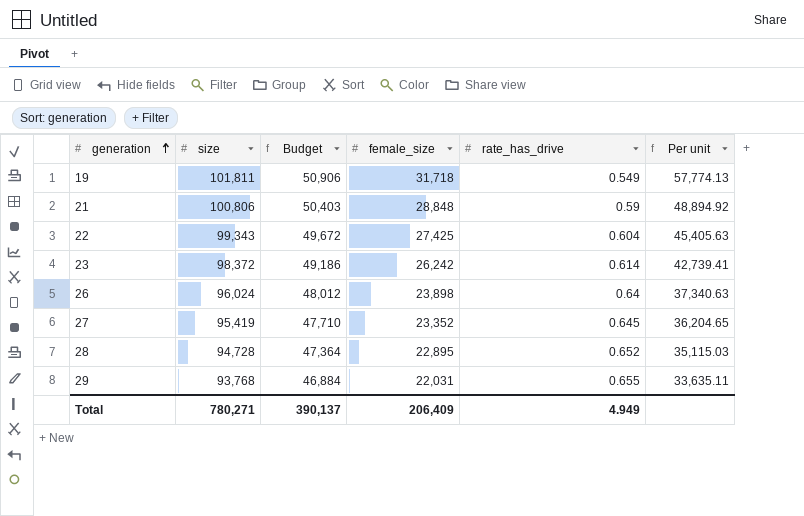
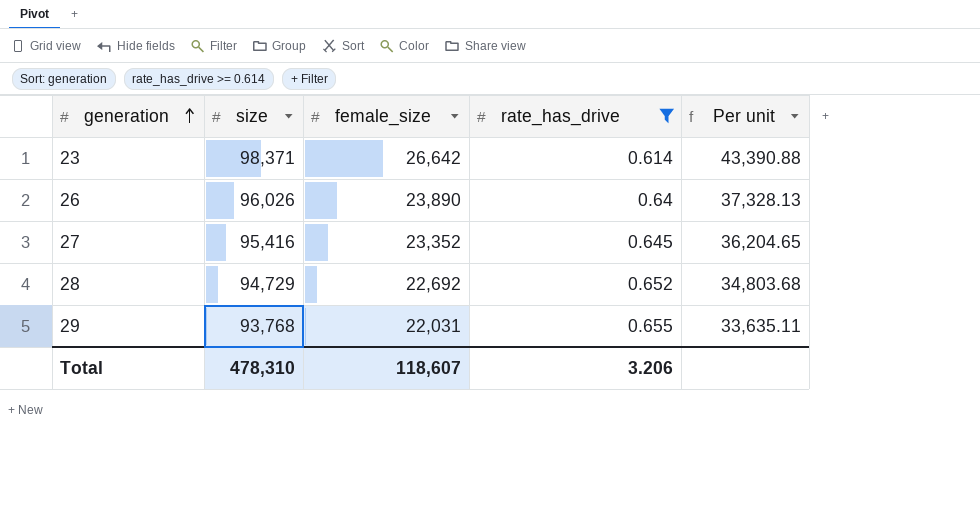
filter: none -> rate_has_drive >= 0.614
column Budget | formula: [size] * 0.5 -> none
23 | size: 98,372 -> 98,371
23 | female_size: 26,242 -> 26,642
23 | Per unit: 42,739.41 -> 43,390.88
26 | size: 96,024 -> 96,026
26 | female_size: 23,898 -> 23,890
26 | Per unit: 37,340.63 -> 37,328.13
27 | size: 95,419 -> 95,416
28 | size: 94,728 -> 94,729
28 | female_size: 22,895 -> 22,692
28 | Per unit: 35,115.03 -> 34,803.68
Total | size: 780,271 -> 478,310
Total | female_size: 206,409 -> 118,607
Total | rate_has_drive: 4.949 -> 3.206

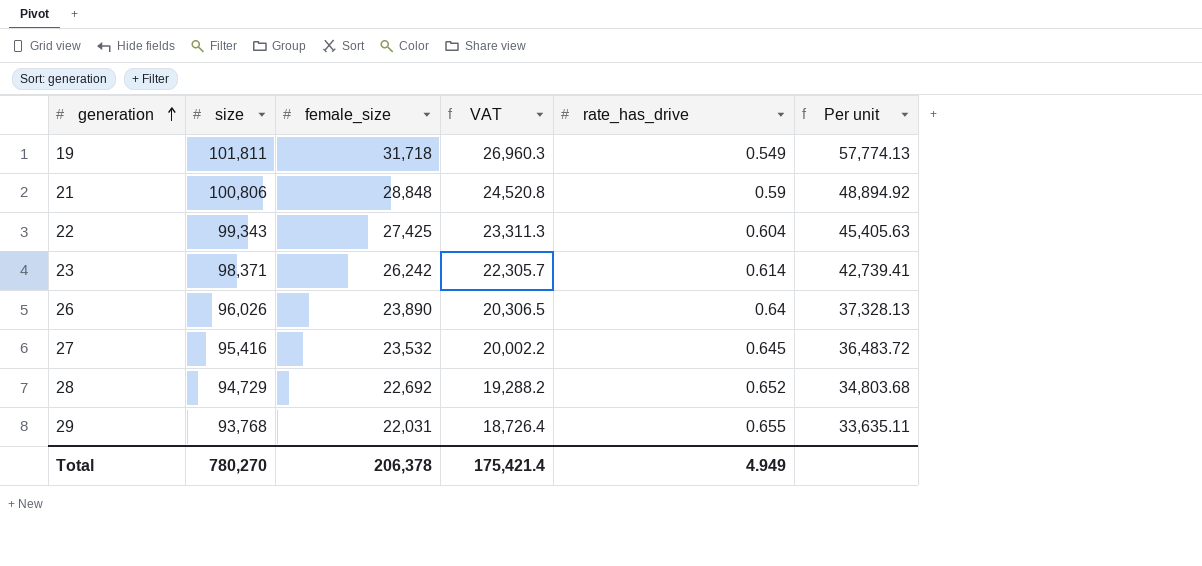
filter: rate_has_drive >= 0.614 -> none
column VAT | formula: none -> [female_size] * 0.85
23 | female_size: 26,642 -> 26,242
23 | Per unit: 43,390.88 -> 42,739.41
27 | female_size: 23,352 -> 23,532
27 | Per unit: 36,204.65 -> 36,483.72
Total | size: 478,310 -> 780,270
Total | female_size: 118,607 -> 206,378
Total | rate_has_drive: 3.206 -> 4.949

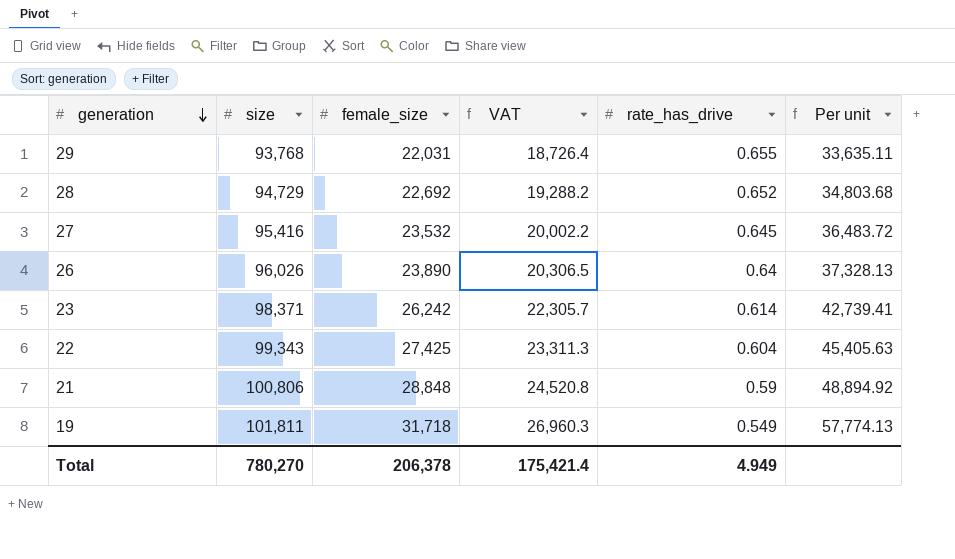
row order: generation ascending -> generation descending

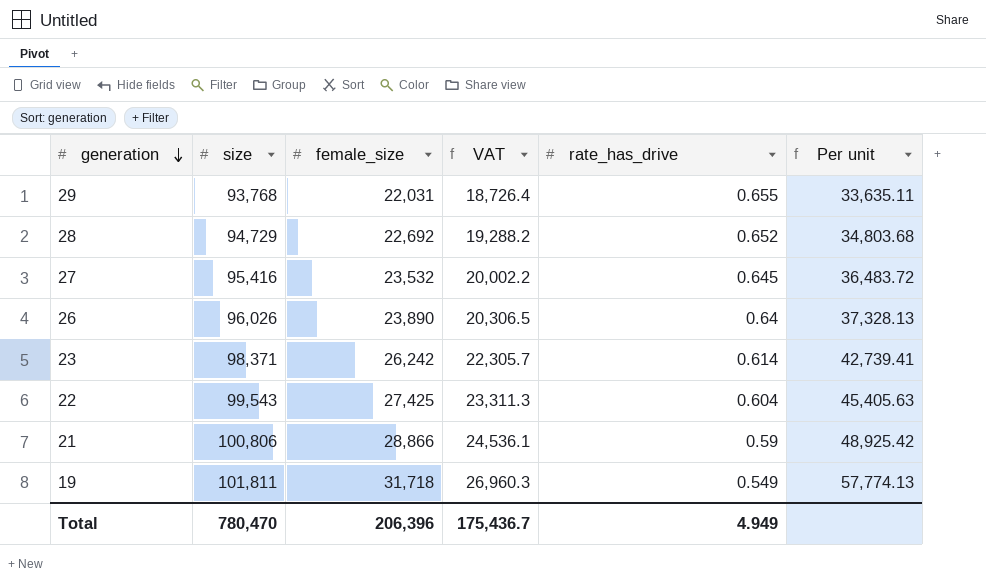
22 | size: 99,343 -> 99,543
21 | female_size: 28,848 -> 28,866
21 | VAT: 24,520.8 -> 24,536.1
21 | Per unit: 48,894.92 -> 48,925.42
Total | size: 780,270 -> 780,470
Total | female_size: 206,378 -> 206,396
Total | VAT: 175,421.4 -> 175,436.7

